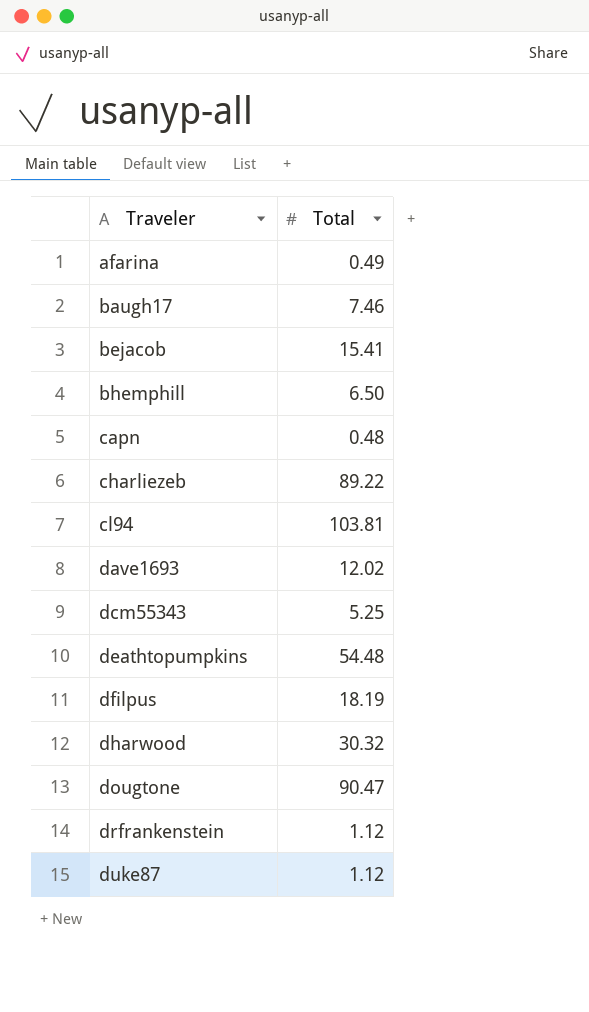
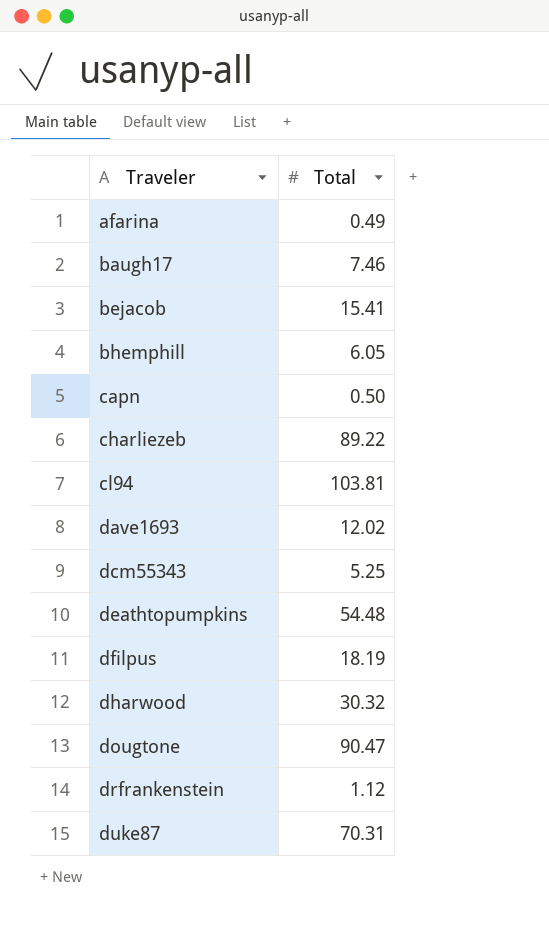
bhemphill | Total: 6.50 -> 6.05
capn | Total: 0.48 -> 0.50
duke87 | Total: 1.12 -> 70.31

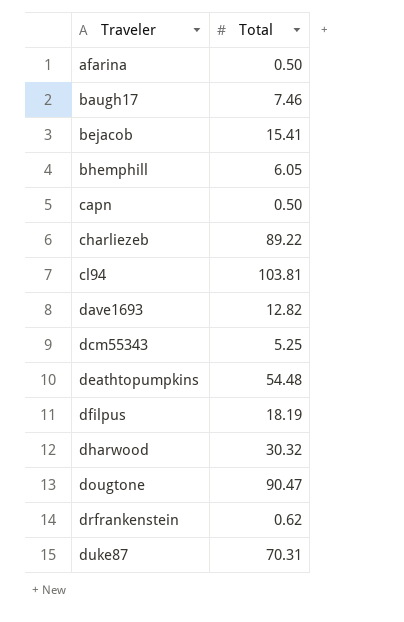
afarina | Total: 0.49 -> 0.50
dave1693 | Total: 12.02 -> 12.82
drfrankenstein | Total: 1.12 -> 0.62

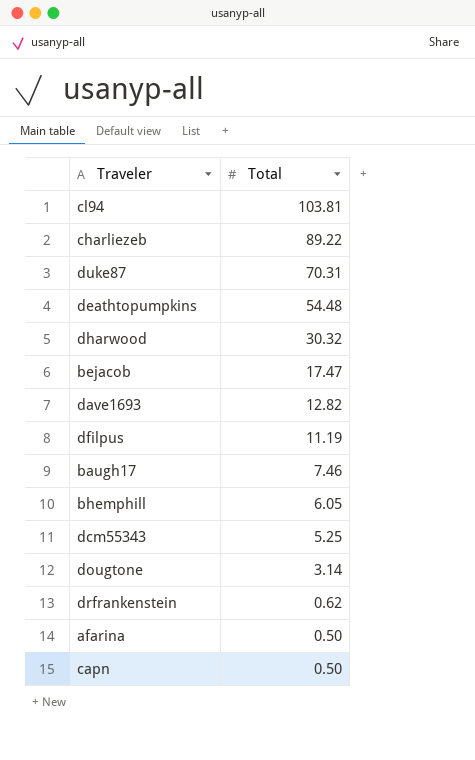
row order: Traveler ascending -> Total descending
bejacob | Total: 15.41 -> 17.47
dfilpus | Total: 18.19 -> 11.19
dougtone | Total: 90.47 -> 3.14

